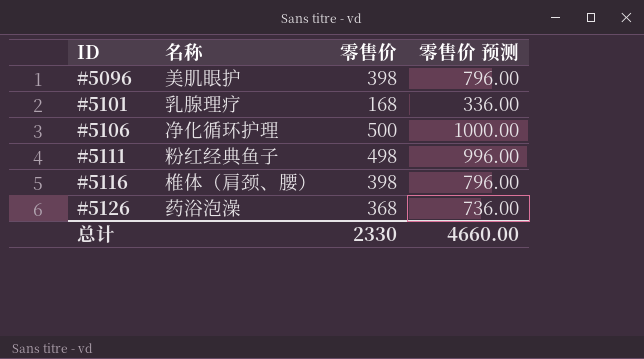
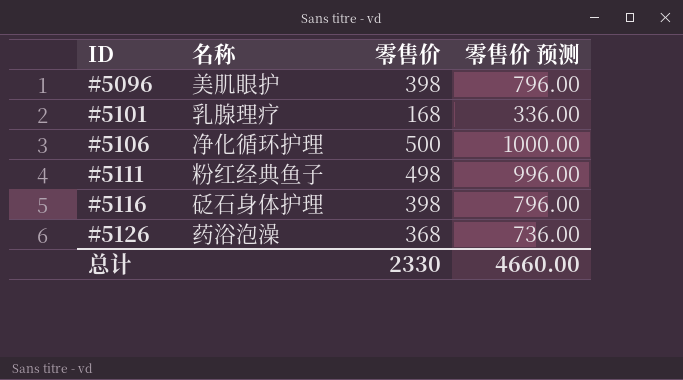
#5116 | 名称: 椎体（肩颈、腰） -> 砭石身体护理

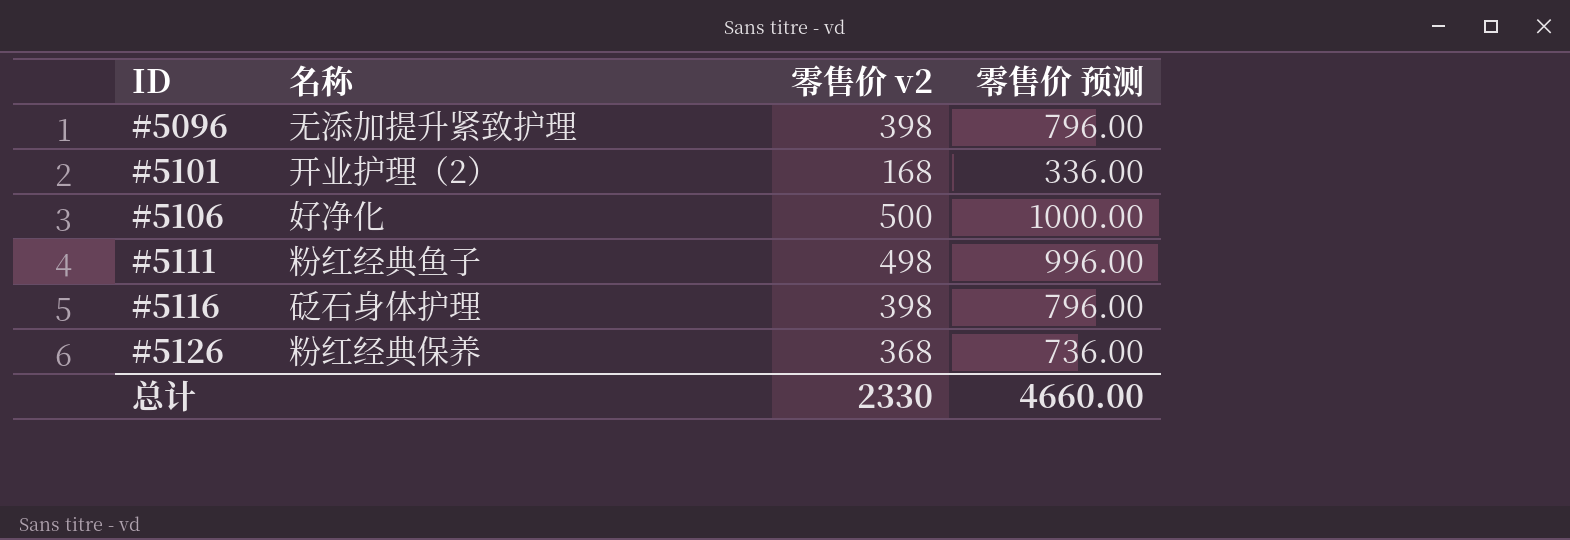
column name: 零售价 -> 零售价 v2
#5096 | 名称: 美肌眼护 -> 无添加提升紧致护理
#5101 | 名称: 乳腺理疗 -> 开业护理（2）
#5106 | 名称: 净化循环护理 -> 好净化
#5126 | 名称: 药浴泡澡 -> 粉红经典保养

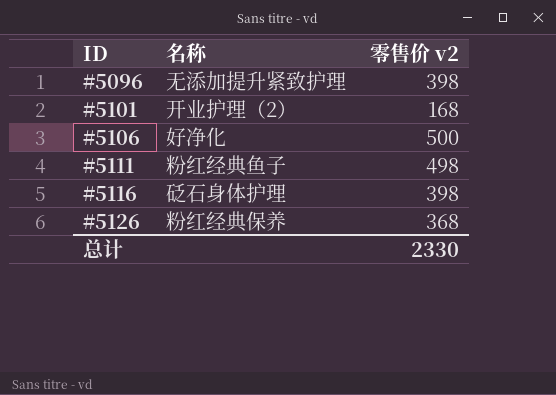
column 零售价 预测 | formula: [零售价 v2] * 2 -> none

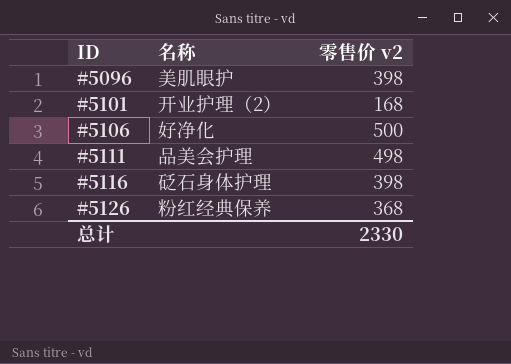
#5096 | 名称: 无添加提升紧致护理 -> 美肌眼护
#5111 | 名称: 粉红经典鱼子 -> 品美会护理

